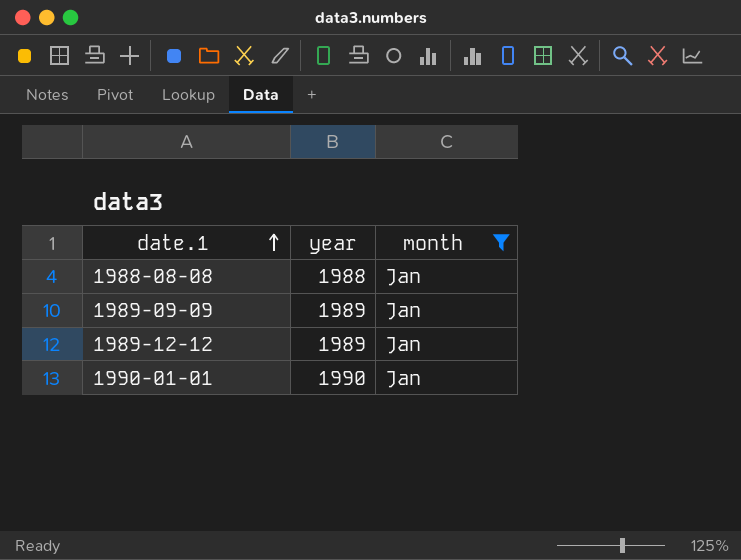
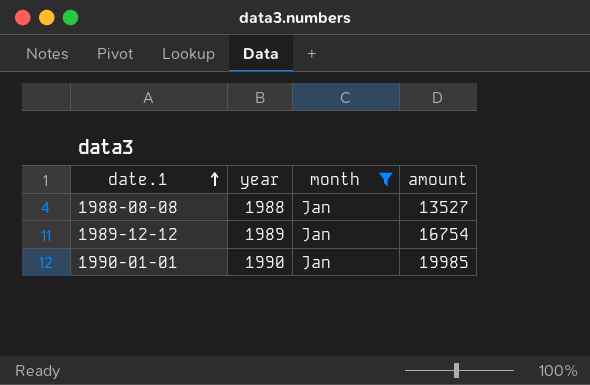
column amount | position: none -> 4
row 1989-09-09: 1989 | Jan -> none

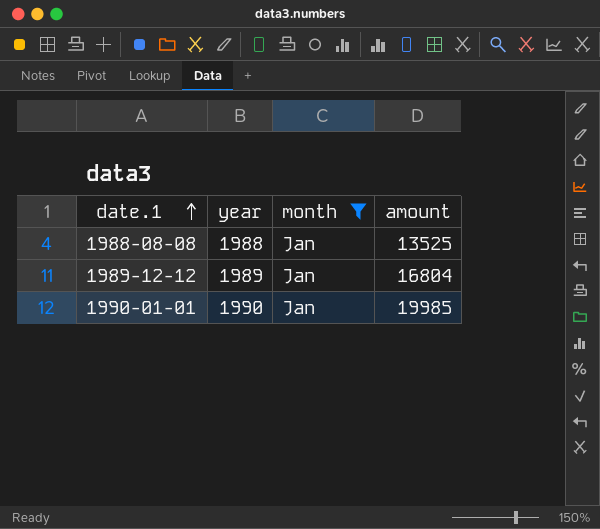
1988-08-08 | amount: 13527 -> 13525
1989-12-12 | amount: 16754 -> 16804

